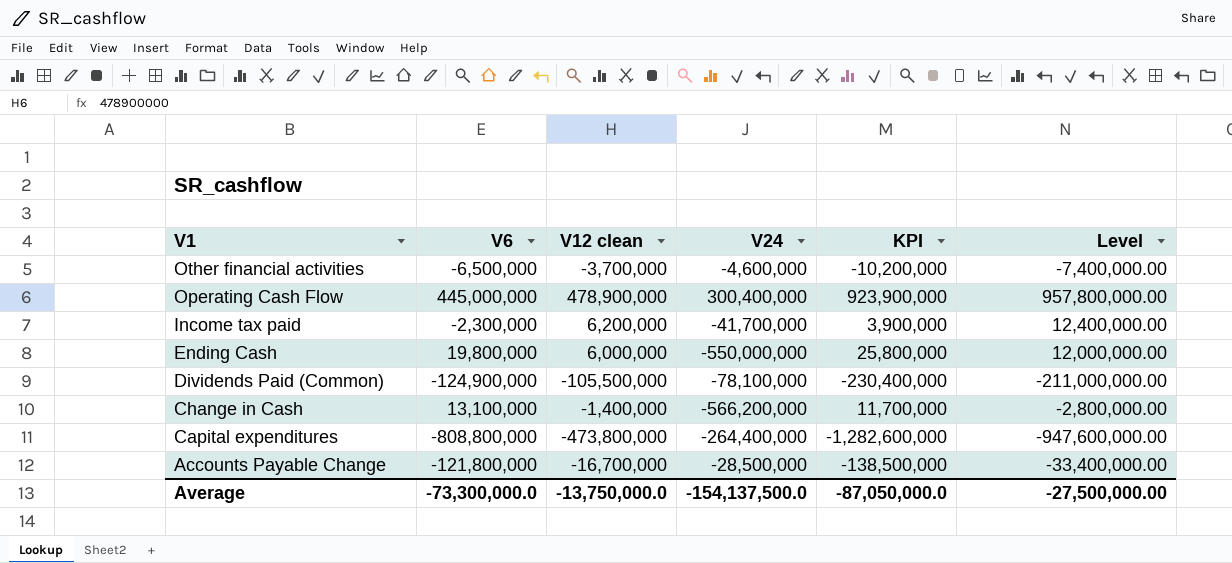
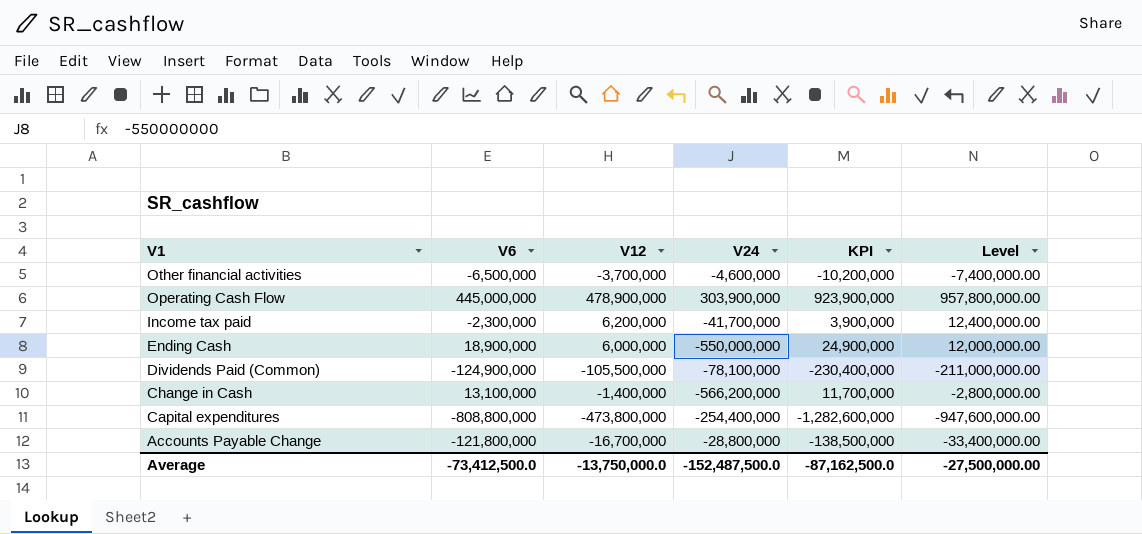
column name: V12 clean -> V12
Operating Cash Flow | V24: 300,400,000 -> 303,900,000
Ending Cash | V6: 19,800,000 -> 18,900,000
Ending Cash | KPI: 25,800,000 -> 24,900,000
Capital expenditures | V24: -264,400,000 -> -254,400,000
Accounts Payable Change | V24: -28,500,000 -> -28,800,000
Average | V6: -73,300,000.0 -> -73,412,500.0
Average | V24: -154,137,500.0 -> -152,487,500.0
Average | KPI: -87,050,000.0 -> -87,162,500.0

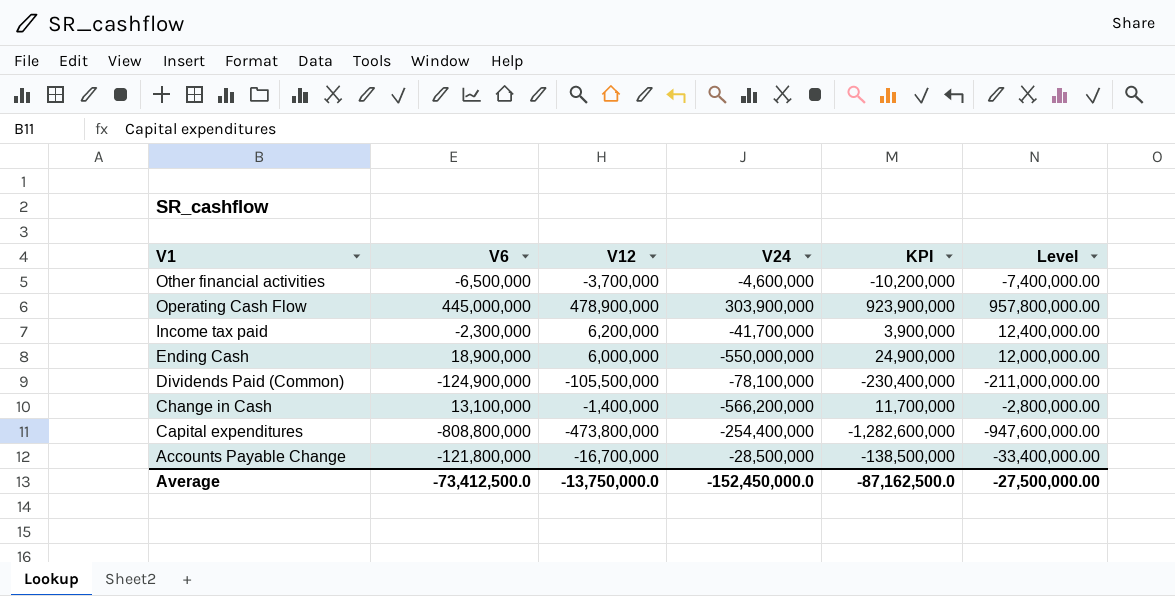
Accounts Payable Change | V24: -28,800,000 -> -28,500,000
Average | V24: -152,487,500.0 -> -152,450,000.0

